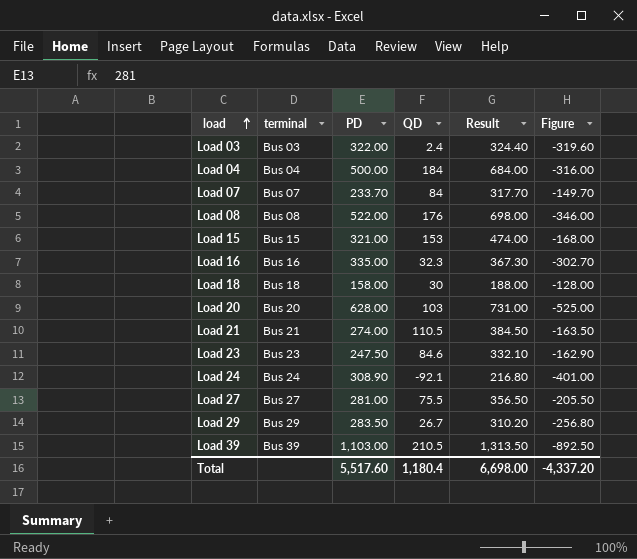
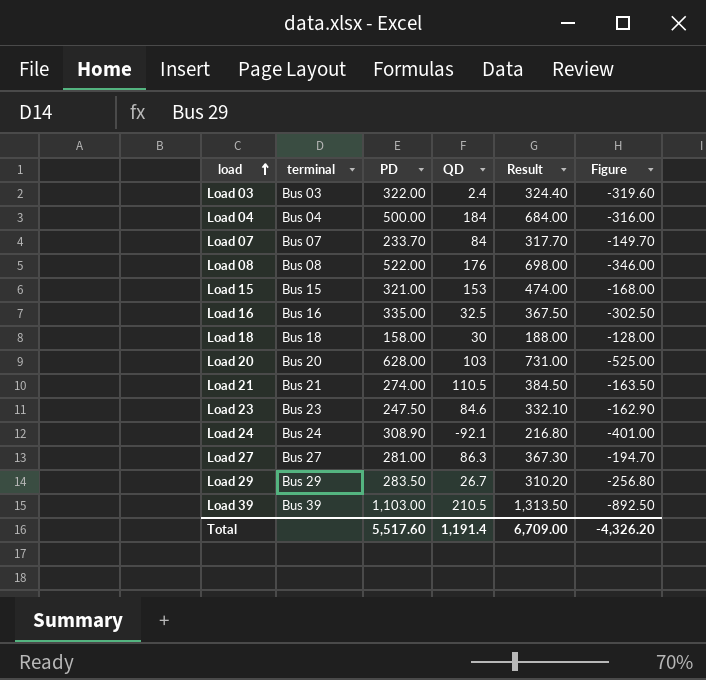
Load 16 | QD: 32.3 -> 32.5
Load 16 | Result: 367.30 -> 367.50
Load 16 | Figure: -302.70 -> -302.50
Load 27 | QD: 75.5 -> 86.3
Load 27 | Result: 356.50 -> 367.30
Load 27 | Figure: -205.50 -> -194.70
Total | QD: 1,180.4 -> 1,191.4
Total | Result: 6,698.00 -> 6,709.00
Total | Figure: -4,337.20 -> -4,326.20

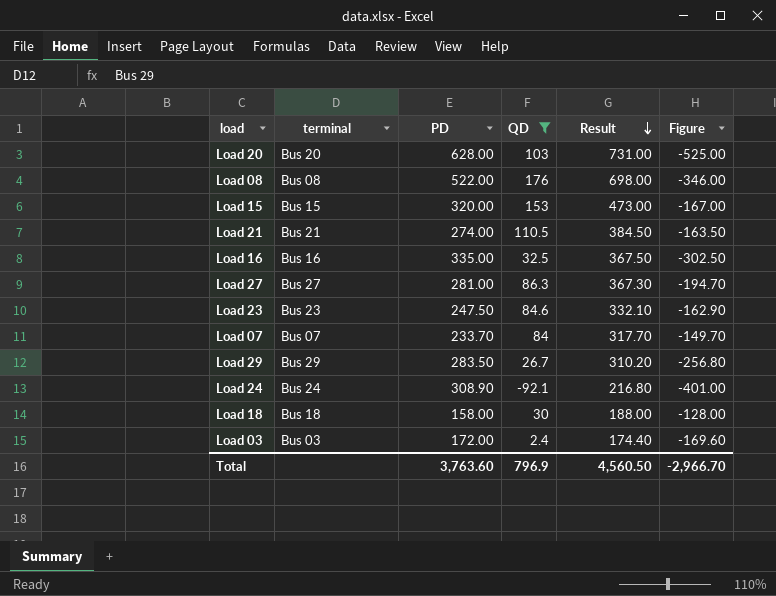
filter: none -> QD <= 176
row order: load ascending -> Result descending
Load 15 | PD: 321.00 -> 320.00
Load 15 | Result: 474.00 -> 473.00
Load 15 | Figure: -168.00 -> -167.00
Load 03 | PD: 322.00 -> 172.00
Load 03 | Result: 324.40 -> 174.40
Load 03 | Figure: -319.60 -> -169.60
Total | PD: 5,517.60 -> 3,763.60
Total | QD: 1,191.4 -> 796.9
Total | Result: 6,709.00 -> 4,560.50
Total | Figure: -4,326.20 -> -2,966.70

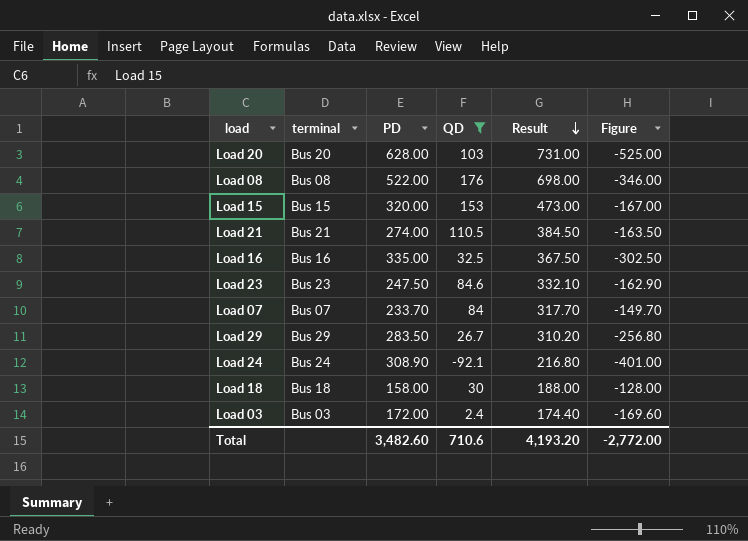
row Load 27: Bus 27 | 281.00 | 86.3 | 367.30 | -194.70 -> none
Total | PD: 3,763.60 -> 3,482.60
Total | QD: 796.9 -> 710.6
Total | Result: 4,560.50 -> 4,193.20
Total | Figure: -2,966.70 -> -2,772.00

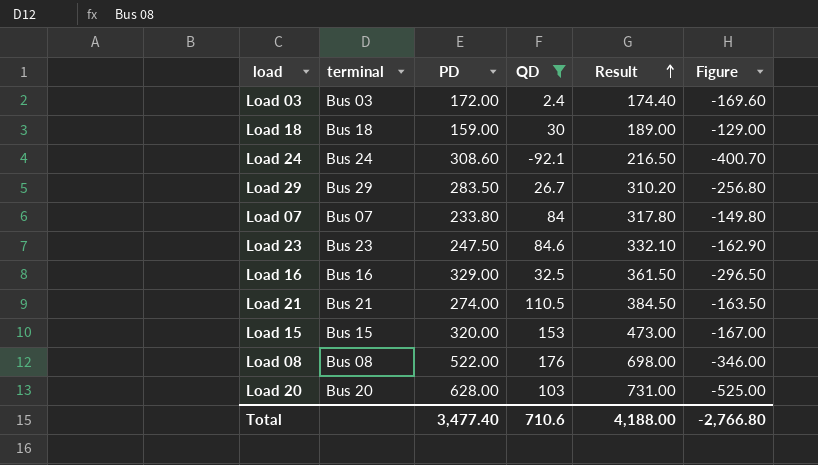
row order: Result descending -> Result ascending
Load 18 | PD: 158.00 -> 159.00
Load 18 | Result: 188.00 -> 189.00
Load 18 | Figure: -128.00 -> -129.00
Load 24 | PD: 308.90 -> 308.60
Load 24 | Result: 216.80 -> 216.50
Load 24 | Figure: -401.00 -> -400.70
Load 07 | PD: 233.70 -> 233.80
Load 07 | Result: 317.70 -> 317.80
Load 07 | Figure: -149.70 -> -149.80
Load 16 | PD: 335.00 -> 329.00
Load 16 | Result: 367.50 -> 361.50
Load 16 | Figure: -302.50 -> -296.50
Total | PD: 3,482.60 -> 3,477.40
Total | Result: 4,193.20 -> 4,188.00
Total | Figure: -2,772.00 -> -2,766.80

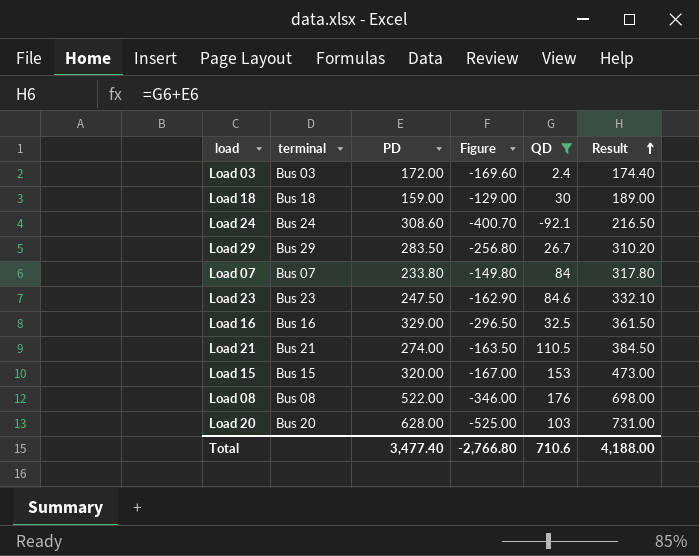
column Figure | position: 6 -> 4

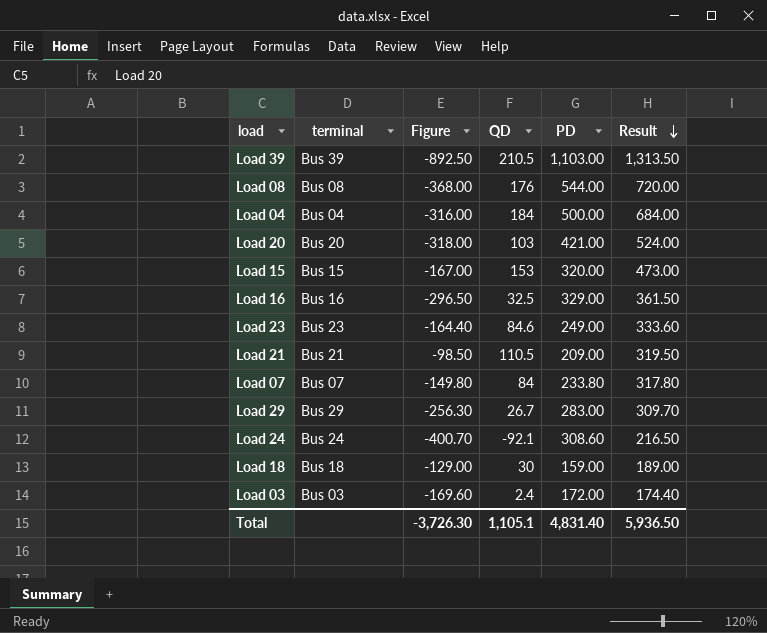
filter: QD <= 176 -> none
row order: Result ascending -> Result descending
column PD | position: 3 -> 5
Load 08 | Figure: -346.00 -> -368.00
Load 08 | PD: 522.00 -> 544.00
Load 08 | Result: 698.00 -> 720.00
Load 20 | Figure: -525.00 -> -318.00
Load 20 | PD: 628.00 -> 421.00
Load 20 | Result: 731.00 -> 524.00
Load 23 | Figure: -162.90 -> -164.40
Load 23 | PD: 247.50 -> 249.00
Load 23 | Result: 332.10 -> 333.60
Load 21 | Figure: -163.50 -> -98.50
Load 21 | PD: 274.00 -> 209.00
Load 21 | Result: 384.50 -> 319.50
Load 29 | Figure: -256.80 -> -256.30
Load 29 | PD: 283.50 -> 283.00
Load 29 | Result: 310.20 -> 309.70
Total | Figure: -2,766.80 -> -3,726.30
Total | QD: 710.6 -> 1,105.1
Total | PD: 3,477.40 -> 4,831.40
Total | Result: 4,188.00 -> 5,936.50

